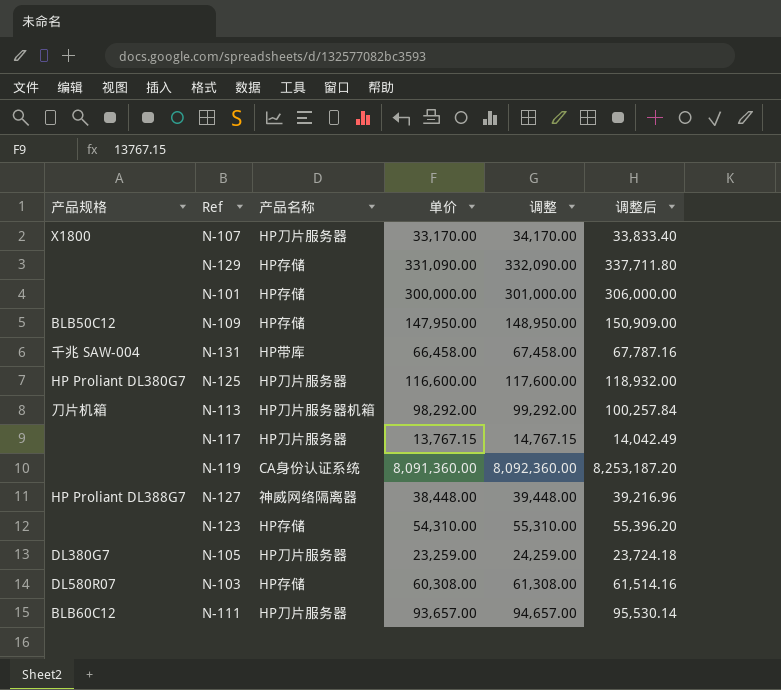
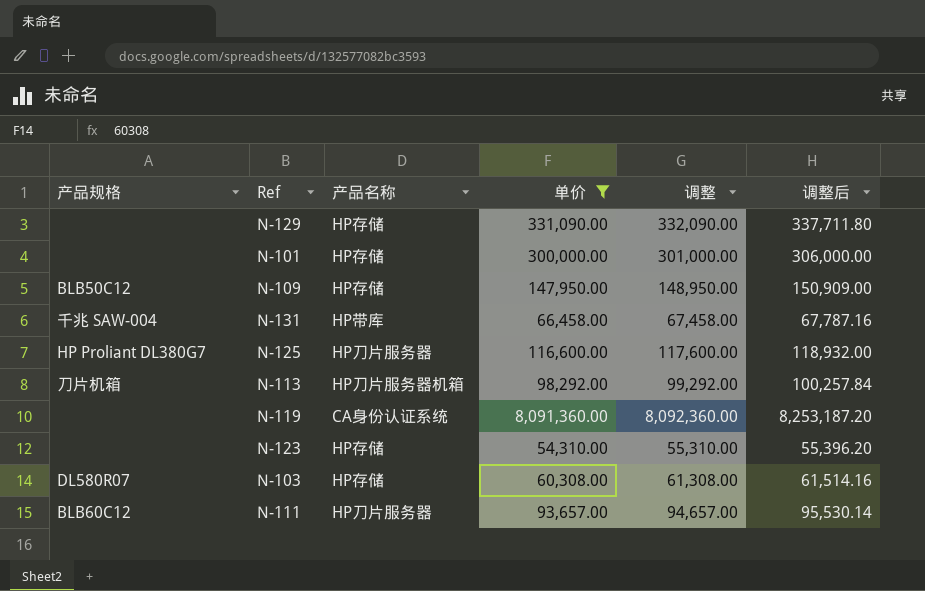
filter: none -> 单价 >= 54,310.00

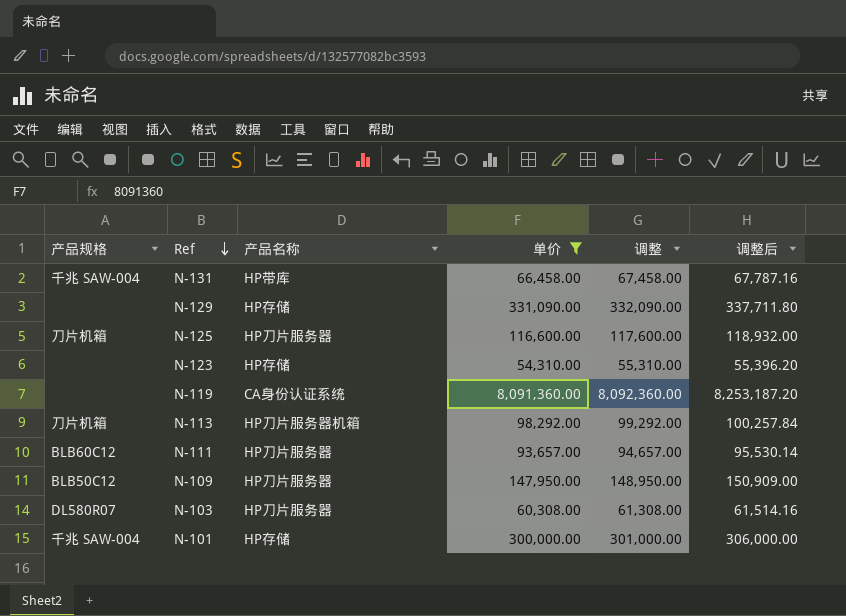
row order: none -> Ref descending
N-125 | 产品规格: HP Proliant DL380G7 -> 刀片机箱
N-109 | 产品名称: HP存储 -> HP刀片服务器
N-103 | 产品名称: HP存储 -> HP刀片服务器
N-101 | 产品规格: none -> 千兆 SAW-004

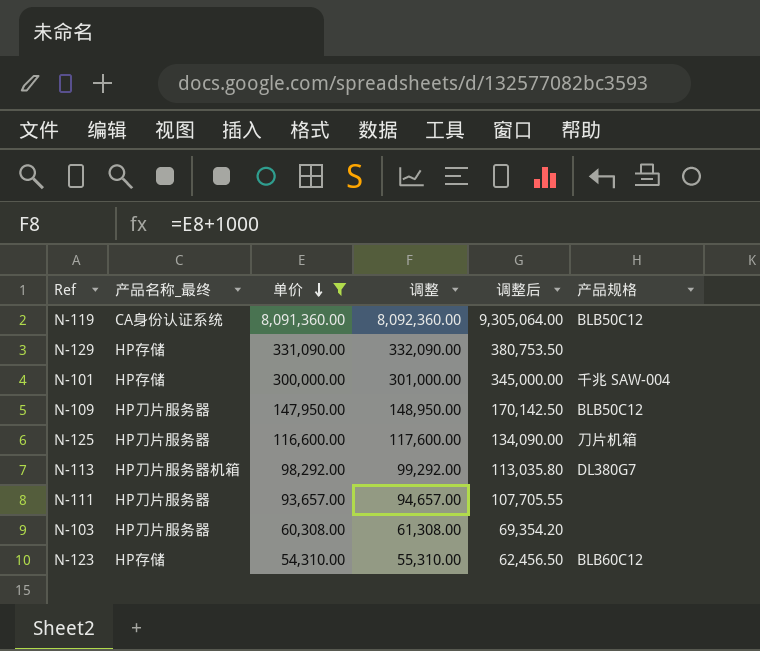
row order: Ref descending -> 单价 descending
column name: 产品名称 -> 产品名称_最终
column 调整后 | formula: [单价] * 1.02 -> [单价] * 1.15
column 产品规格 | position: 1 -> 6
row N-131: 千兆 SAW-004 | HP带库 | 66,458.00 | 67,458.00 | 67,787.16 -> none
N-119 | 产品规格: none -> BLB50C12
N-113 | 产品规格: 刀片机箱 -> DL380G7
N-111 | 产品规格: BLB60C12 -> none
N-103 | 产品规格: DL580R07 -> none
N-123 | 产品规格: none -> BLB60C12

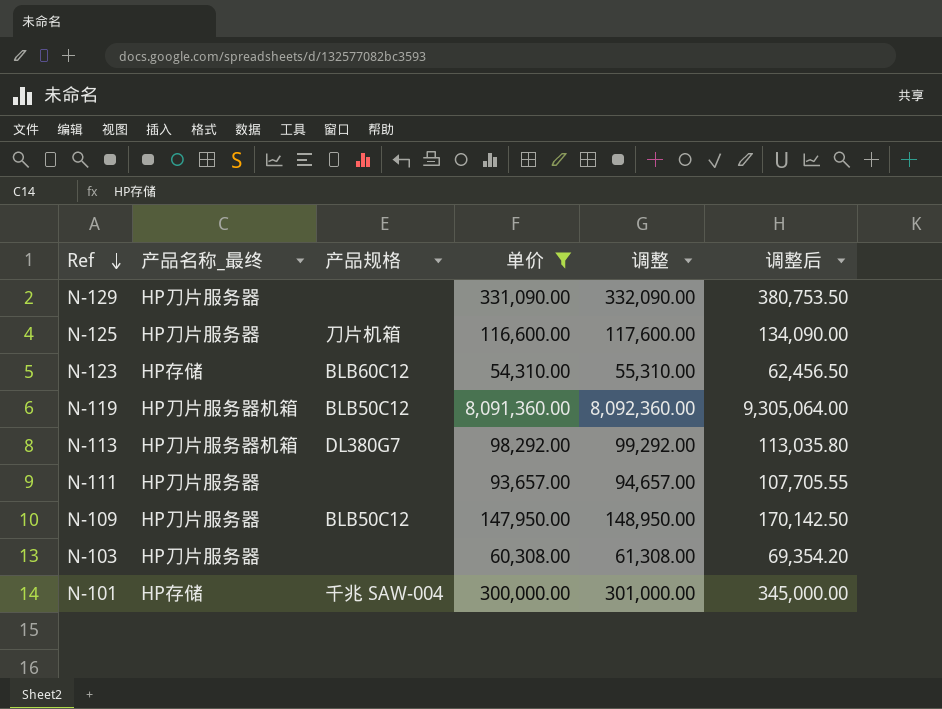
row order: 单价 descending -> Ref descending
column 产品规格 | position: 6 -> 3
N-129 | 产品名称_最终: HP存储 -> HP刀片服务器
N-119 | 产品名称_最终: CA身份认证系统 -> HP刀片服务器机箱

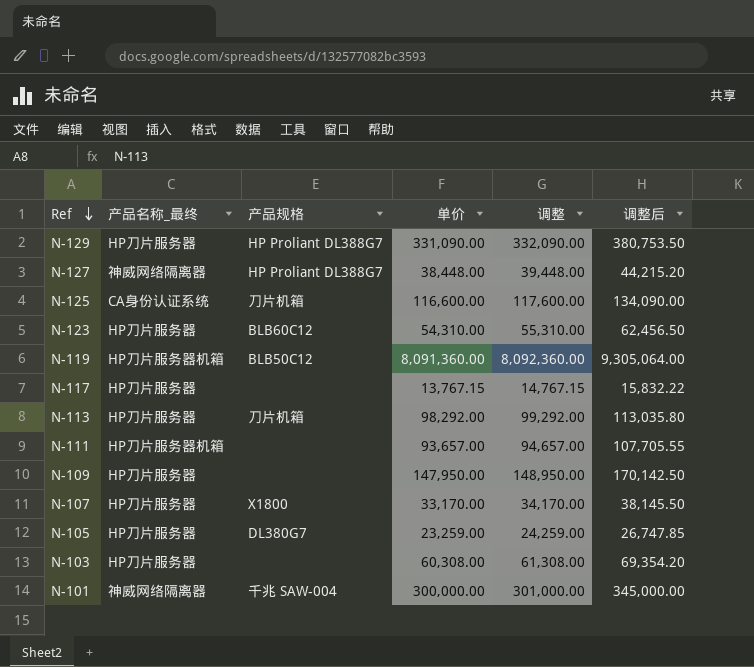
filter: 单价 >= 54,310.00 -> none
N-129 | 产品规格: none -> HP Proliant DL388G7
N-125 | 产品名称_最终: HP刀片服务器 -> CA身份认证系统
N-123 | 产品名称_最终: HP存储 -> HP刀片服务器
N-113 | 产品名称_最终: HP刀片服务器机箱 -> HP刀片服务器
N-113 | 产品规格: DL380G7 -> 刀片机箱
N-111 | 产品名称_最终: HP刀片服务器 -> HP刀片服务器机箱
N-109 | 产品规格: BLB50C12 -> none
N-101 | 产品名称_最终: HP存储 -> 神威网络隔离器

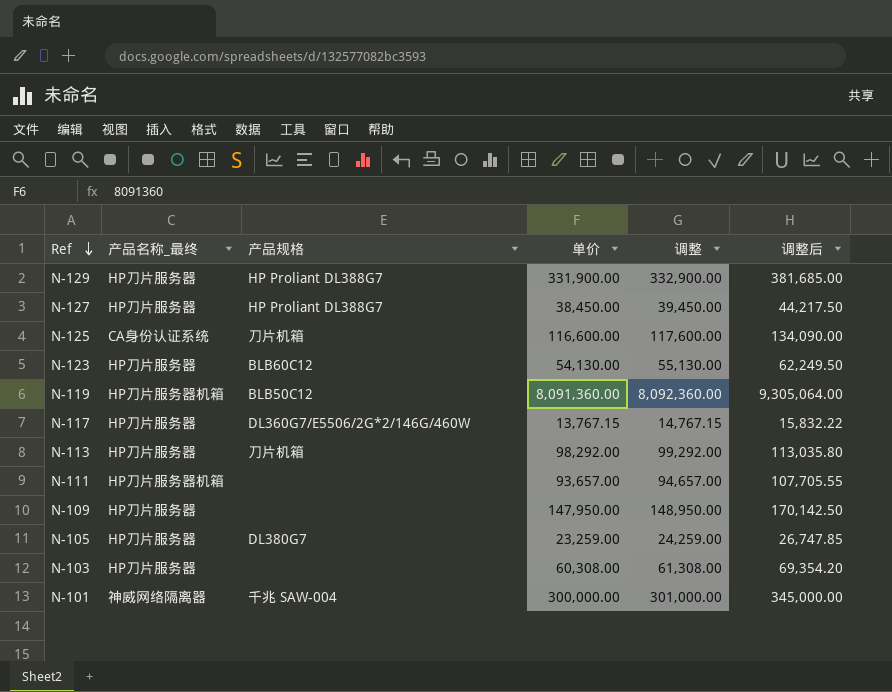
row N-107: HP刀片服务器 | X1800 | 33,170.00 | 34,170.00 | 38,145.50 -> none
N-129 | 单价: 331,090.00 -> 331,900.00
N-129 | 调整: 332,090.00 -> 332,900.00
N-129 | 调整后: 380,753.50 -> 381,685.00
N-127 | 产品名称_最终: 神威网络隔离器 -> HP刀片服务器
N-127 | 单价: 38,448.00 -> 38,450.00
N-127 | 调整: 39,448.00 -> 39,450.00
N-127 | 调整后: 44,215.20 -> 44,217.50
N-123 | 单价: 54,310.00 -> 54,130.00
N-123 | 调整: 55,310.00 -> 55,130.00
N-123 | 调整后: 62,456.50 -> 62,249.50
N-117 | 产品规格: none -> DL360G7/E5506/2G*2/146G/460W

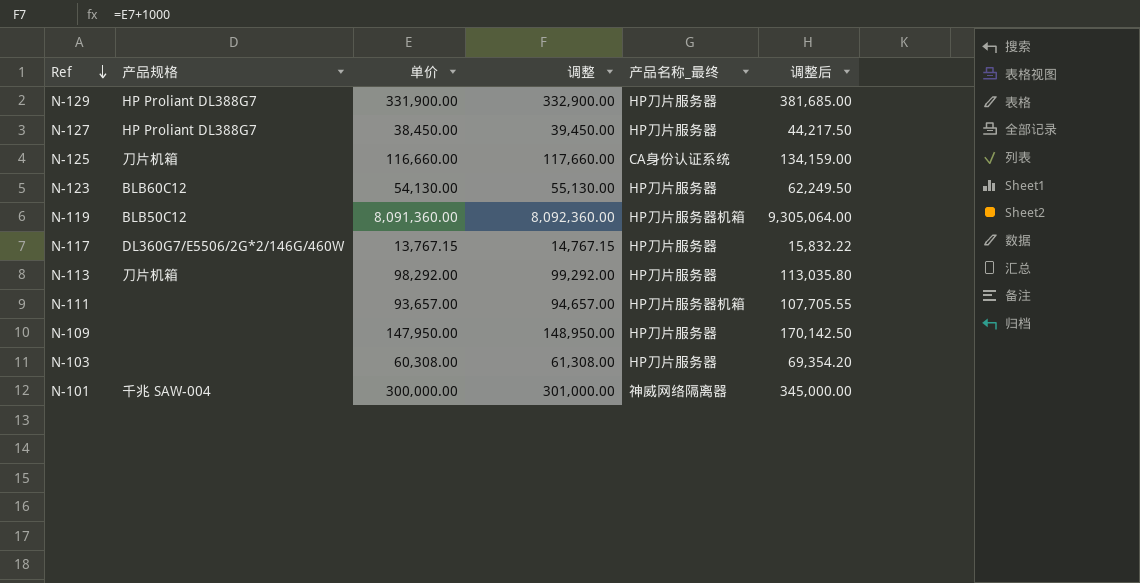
column 产品名称_最终 | position: 2 -> 5
row N-105: HP刀片服务器 | DL380G7 | 23,259.00 | 24,259.00 | 26,747.85 -> none
N-125 | 单价: 116,600.00 -> 116,660.00
N-125 | 调整: 117,600.00 -> 117,660.00
N-125 | 调整后: 134,090.00 -> 134,159.00

